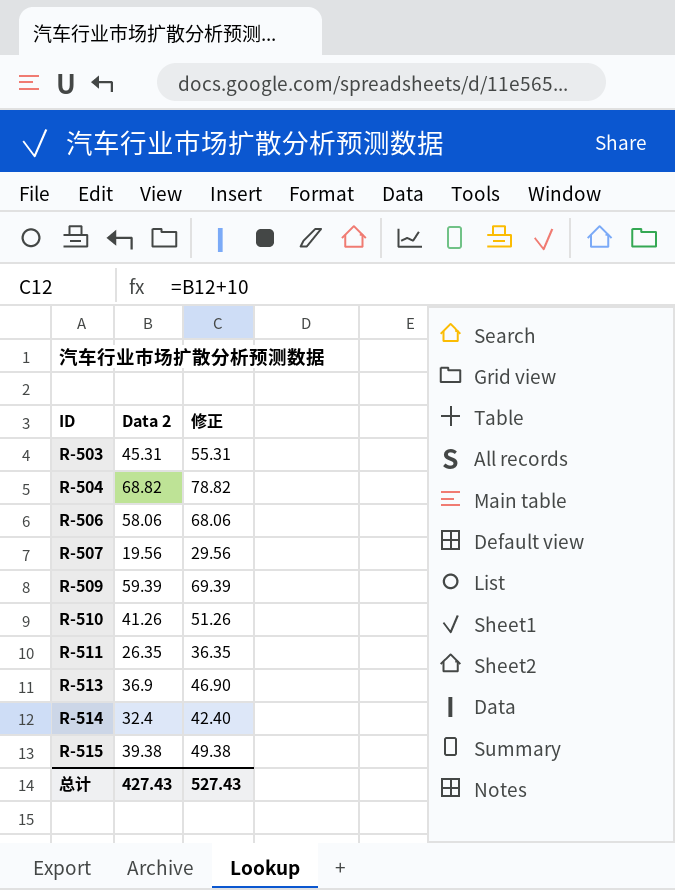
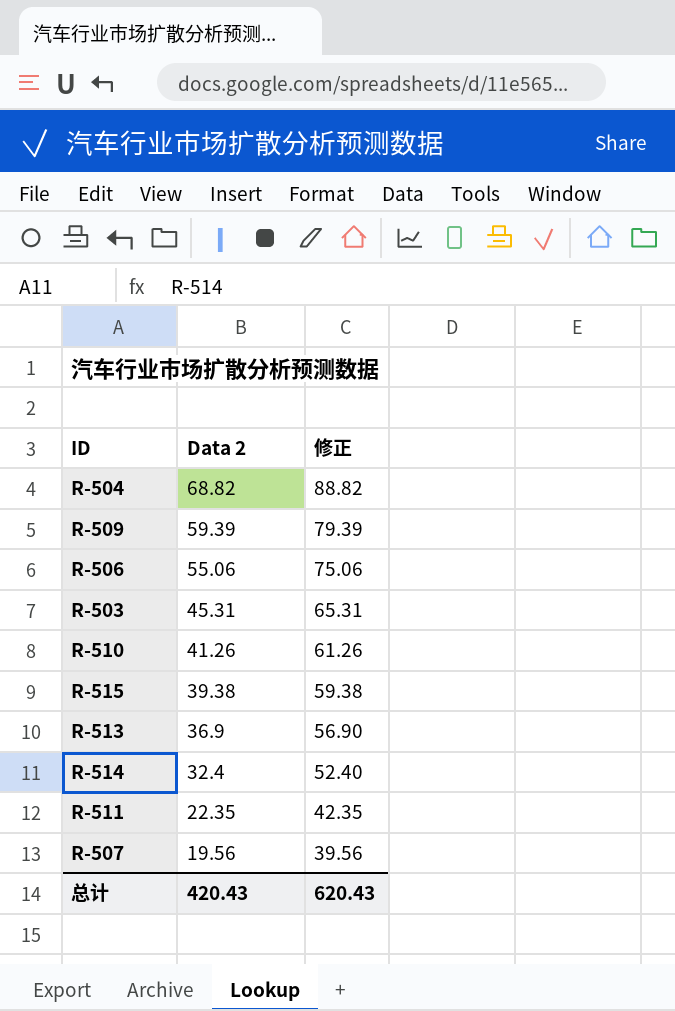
row order: ID ascending -> Data 2 descending
column 修正 | formula: [Data 2] + 10 -> [Data 2] + 20
R-506 | Data 2: 58.06 -> 55.06
R-511 | Data 2: 26.35 -> 22.35
总计 | Data 2: 427.43 -> 420.43
总计 | 修正: 527.43 -> 620.43

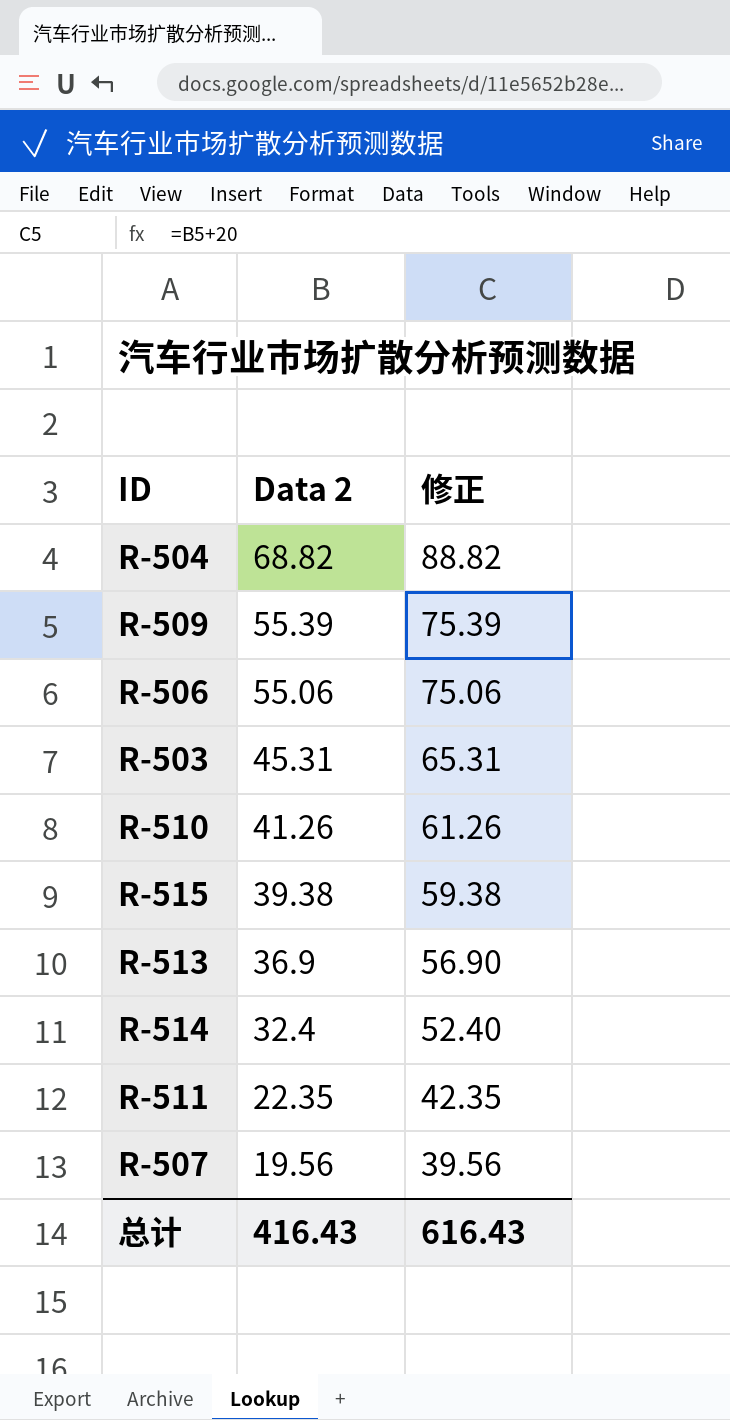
R-509 | Data 2: 59.39 -> 55.39
R-509 | 修正: 79.39 -> 75.39
总计 | Data 2: 420.43 -> 416.43
总计 | 修正: 620.43 -> 616.43

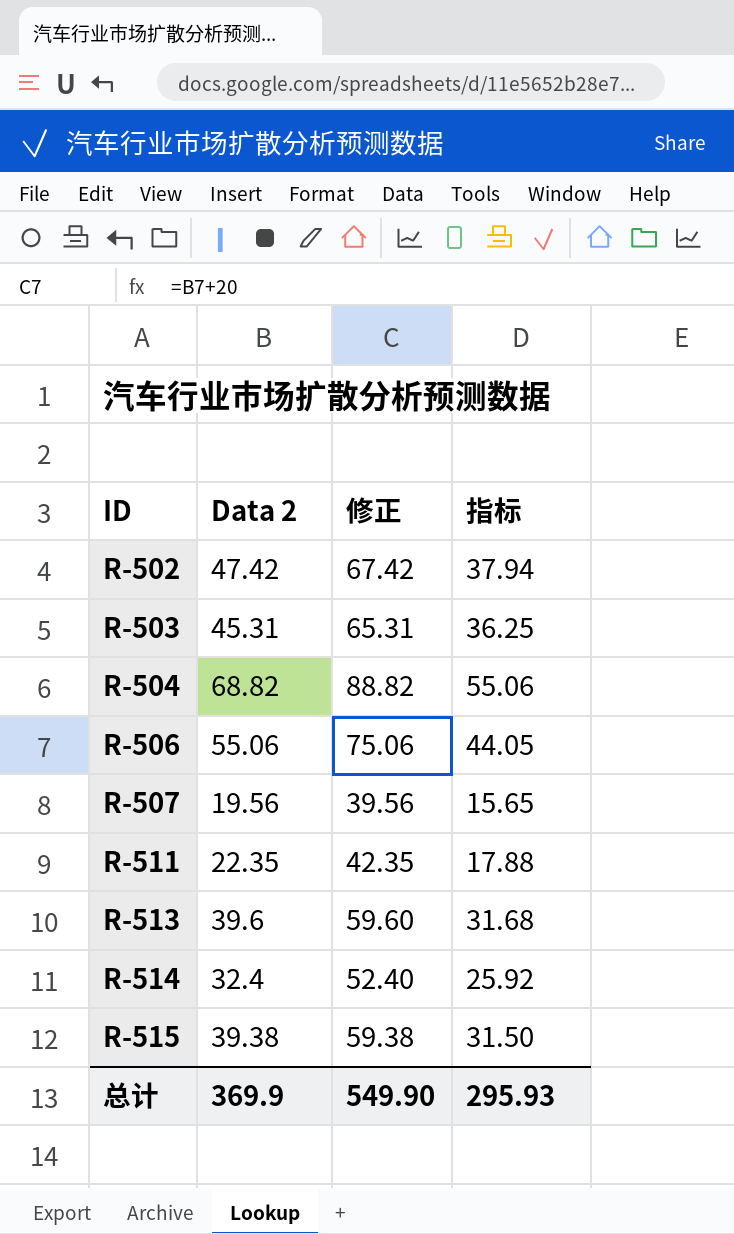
row order: Data 2 descending -> ID ascending
column 指标 | formula: none -> [Data 2] * 0.8
row R-509: 55.39 | 75.39 -> none
row R-510: 41.26 | 61.26 -> none
row R-502: none -> 47.42 | 67.42 | 37.94
R-513 | Data 2: 36.9 -> 39.6
R-513 | 修正: 56.90 -> 59.60
总计 | Data 2: 416.43 -> 369.9
总计 | 修正: 616.43 -> 549.90

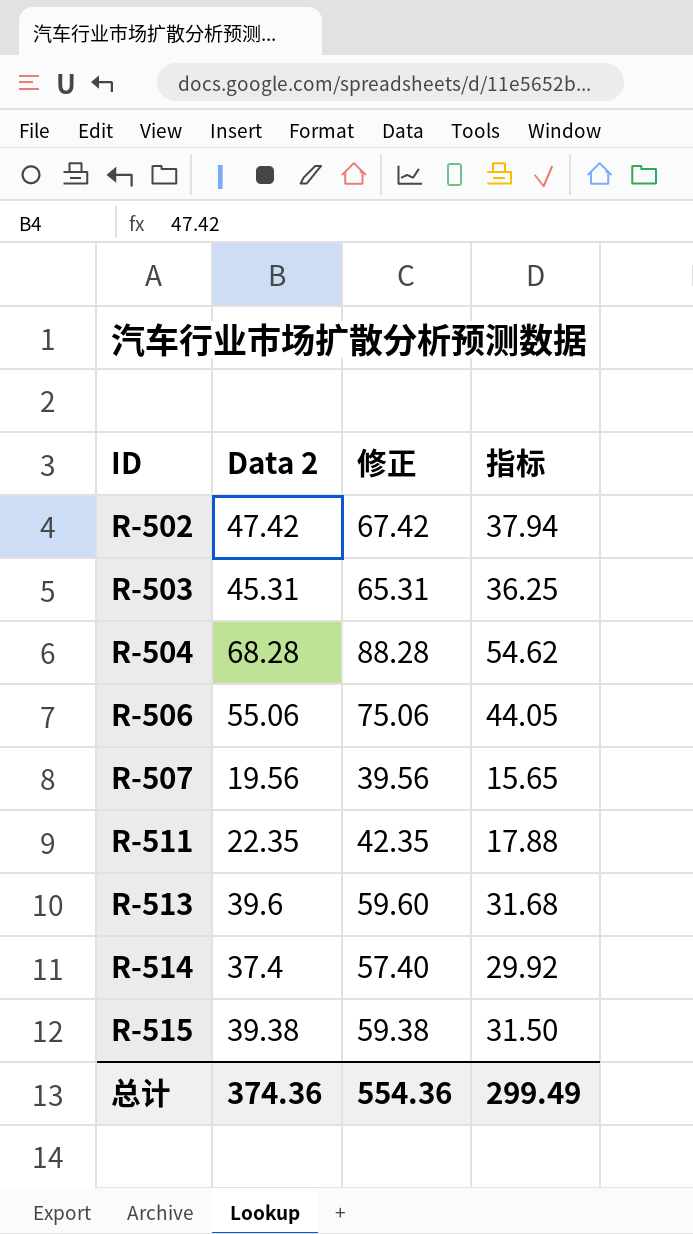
R-504 | Data 2: 68.82 -> 68.28
R-504 | 修正: 88.82 -> 88.28
R-504 | 指标: 55.06 -> 54.62
R-514 | Data 2: 32.4 -> 37.4
R-514 | 修正: 52.40 -> 57.40
R-514 | 指标: 25.92 -> 29.92
总计 | Data 2: 369.9 -> 374.36
总计 | 修正: 549.90 -> 554.36
总计 | 指标: 295.93 -> 299.49

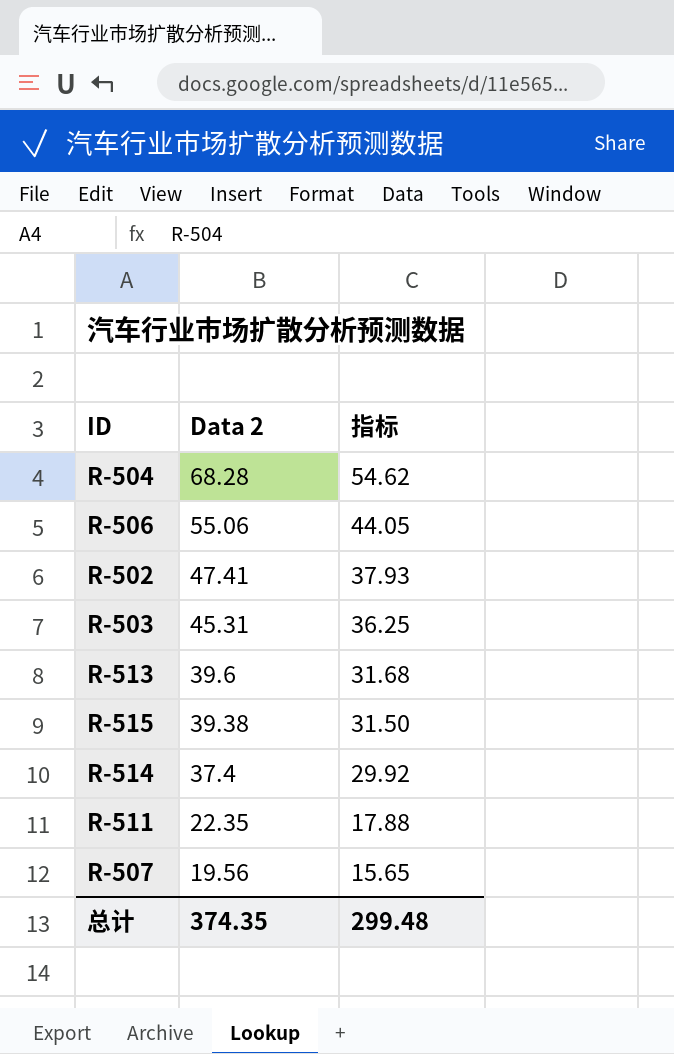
row order: ID ascending -> Data 2 descending
column 修正 | formula: [Data 2] + 20 -> none
R-502 | Data 2: 47.42 -> 47.41
R-502 | 指标: 37.94 -> 37.93
总计 | Data 2: 374.36 -> 374.35
总计 | 指标: 299.49 -> 299.48

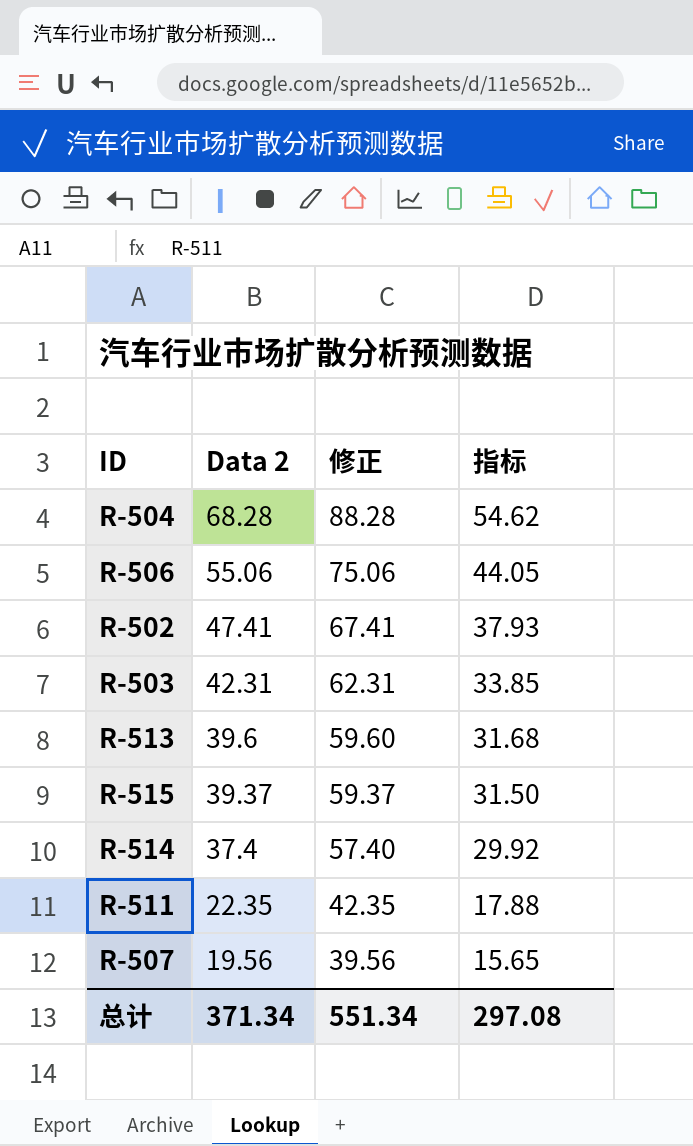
column 修正 | formula: none -> [Data 2] + 20
R-503 | Data 2: 45.31 -> 42.31
R-503 | 指标: 36.25 -> 33.85
R-515 | Data 2: 39.38 -> 39.37
总计 | Data 2: 374.35 -> 371.34
总计 | 指标: 299.48 -> 297.08

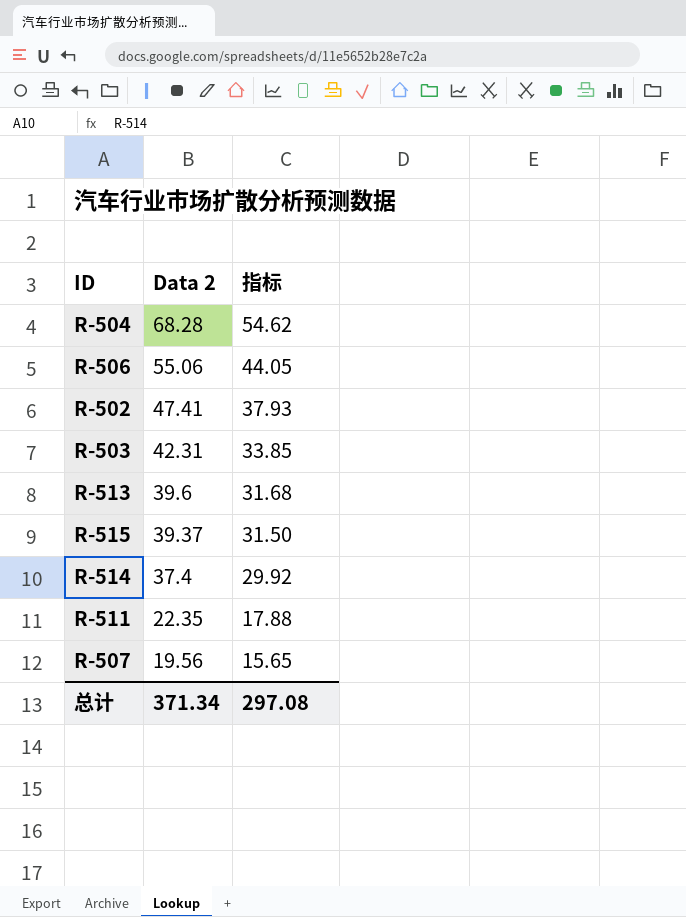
column 修正 | formula: [Data 2] + 20 -> none

